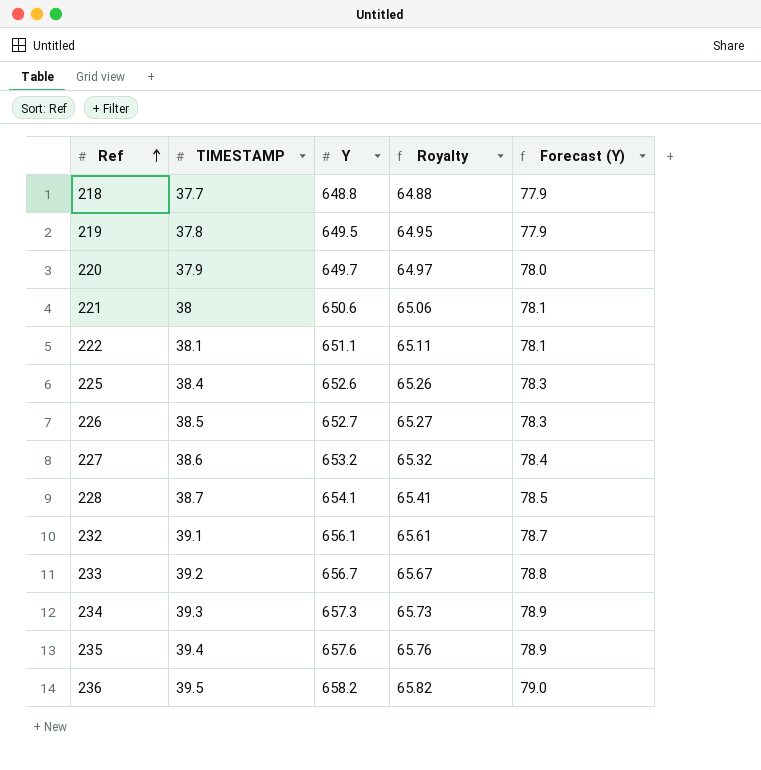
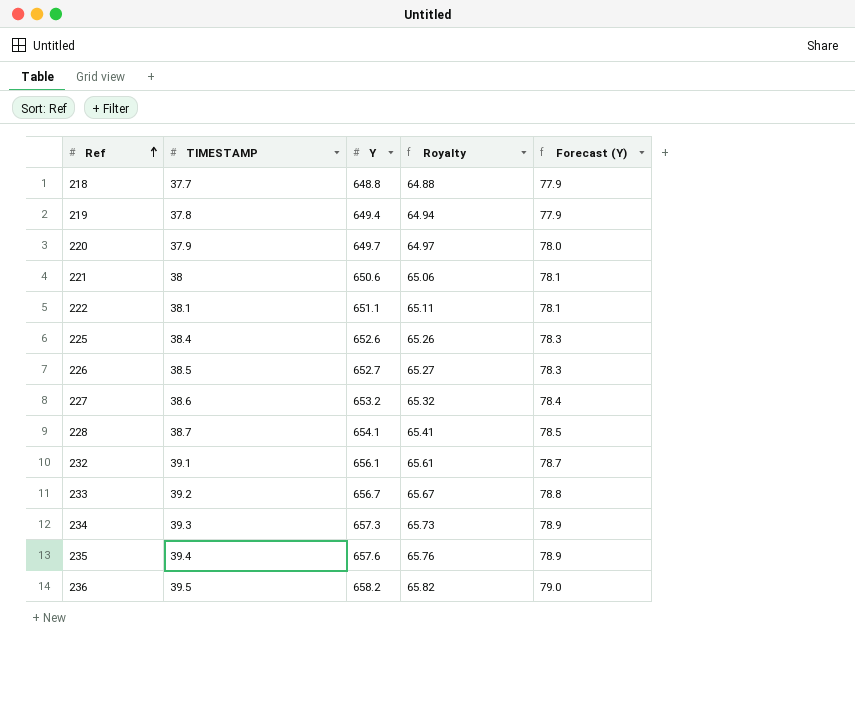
219 | Y: 649.5 -> 649.4
219 | Royalty: 64.95 -> 64.94

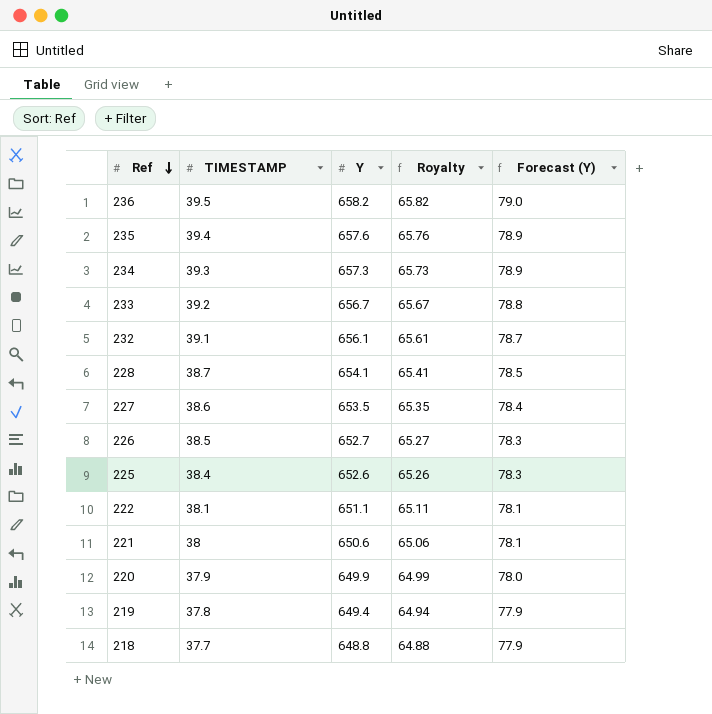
row order: Ref ascending -> Ref descending
227 | Y: 653.2 -> 653.5
227 | Royalty: 65.32 -> 65.35
220 | Y: 649.7 -> 649.9
220 | Royalty: 64.97 -> 64.99

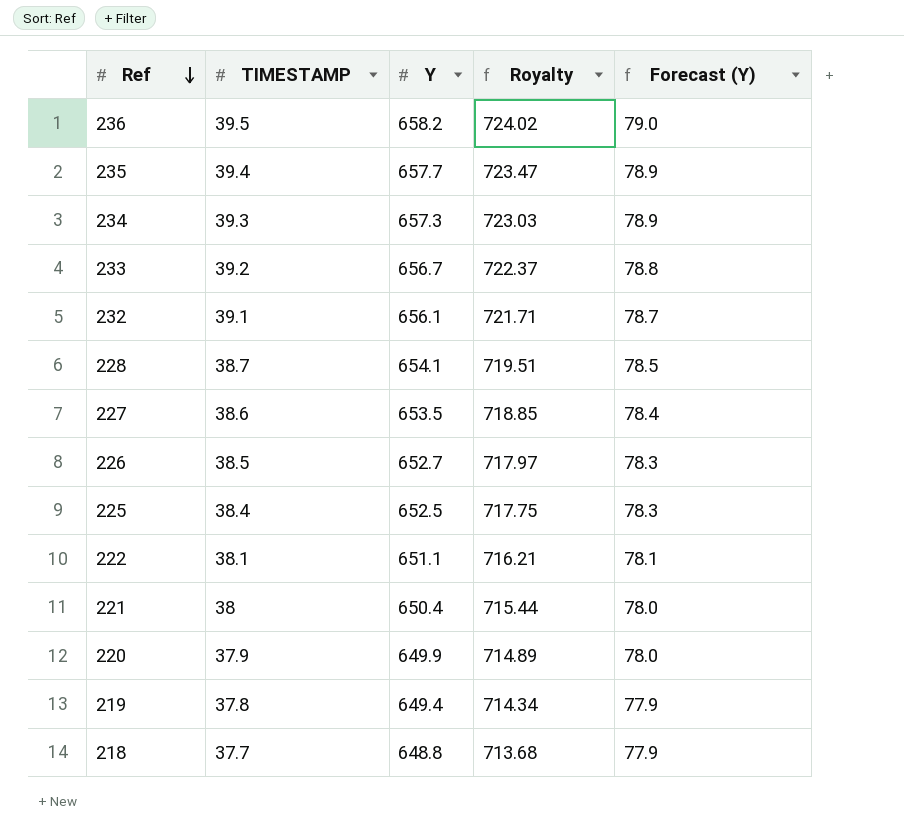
column Royalty | formula: [Y] * 0.1 -> [Y] * 1.1
235 | Y: 657.6 -> 657.7
225 | Y: 652.6 -> 652.5
221 | Y: 650.6 -> 650.4
221 | Forecast (Y): 78.1 -> 78.0

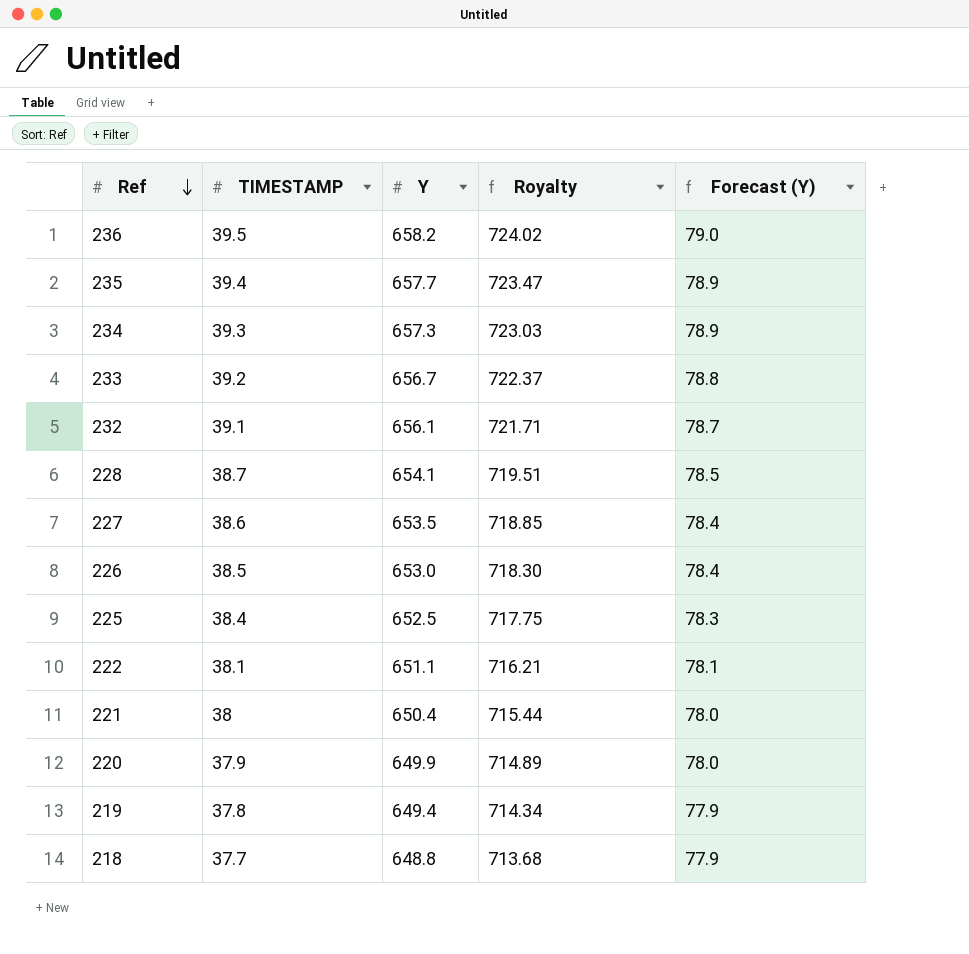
226 | Y: 652.7 -> 653.0
226 | Royalty: 717.97 -> 718.30
226 | Forecast (Y): 78.3 -> 78.4

